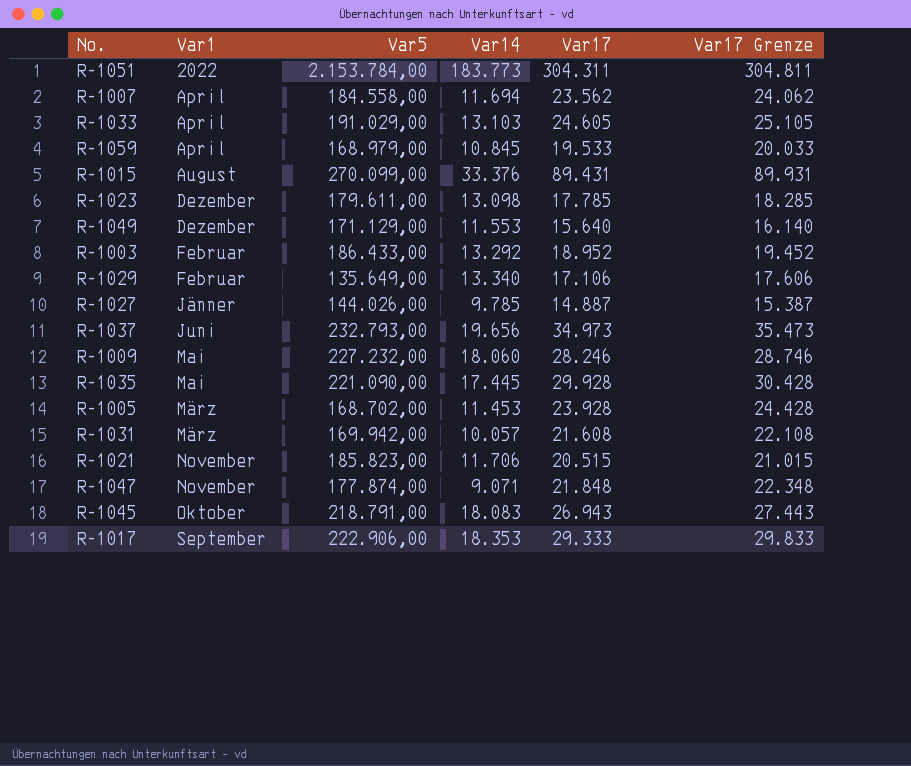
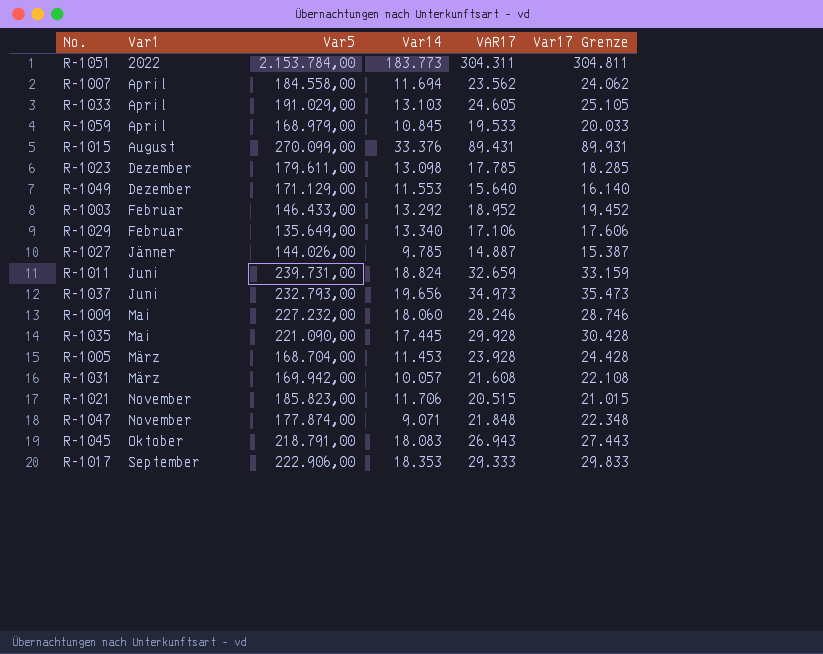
column name: Var17 -> VAR17
R-1003 | Var5: 186.433,00 -> 146.433,00
row R-1011: none -> Juni | 239.731,00 | 18.824 | 32.659 | 33.159
R-1005 | Var5: 168.702,00 -> 168.704,00

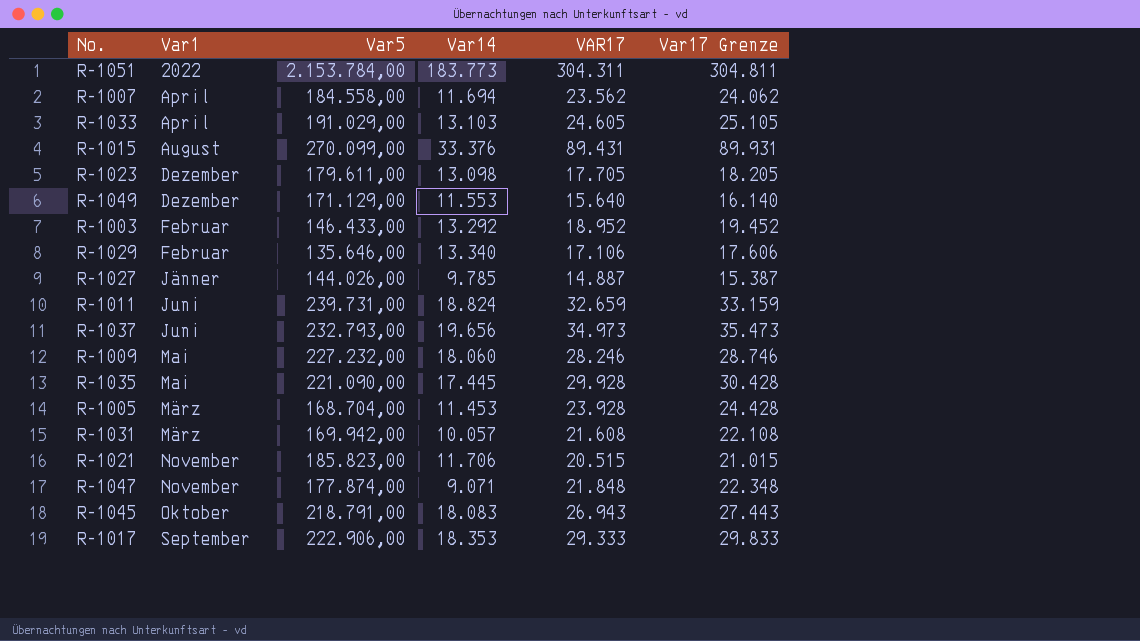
row R-1059: April | 168.979,00 | 10.845 | 19.533 | 20.033 -> none
R-1023 | VAR17: 17.785 -> 17.705
R-1023 | Var17 Grenze: 18.285 -> 18.205
R-1029 | Var5: 135.649,00 -> 135.646,00

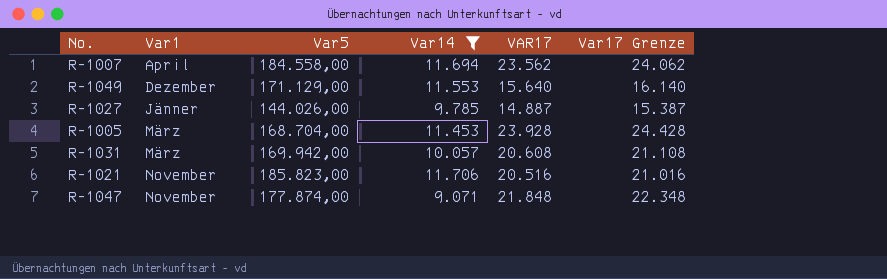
filter: none -> Var14 <= 11.706
R-1031 | VAR17: 21.608 -> 20.608
R-1031 | Var17 Grenze: 22.108 -> 21.108
R-1021 | VAR17: 20.515 -> 20.516
R-1021 | Var17 Grenze: 21.015 -> 21.016

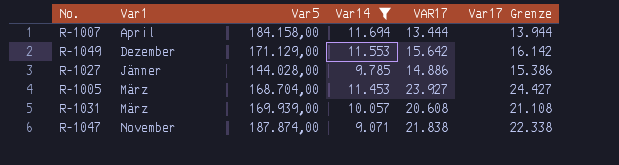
row R-1021: November | 185.823,00 | 11.706 | 20.516 | 21.016 -> none
R-1007 | Var5: 184.558,00 -> 184.158,00
R-1007 | VAR17: 23.562 -> 13.444
R-1007 | Var17 Grenze: 24.062 -> 13.944
R-1049 | VAR17: 15.640 -> 15.642
R-1049 | Var17 Grenze: 16.140 -> 16.142
R-1027 | Var5: 144.026,00 -> 144.028,00
R-1027 | VAR17: 14.887 -> 14.886
R-1027 | Var17 Grenze: 15.387 -> 15.386
R-1005 | VAR17: 23.928 -> 23.927
R-1005 | Var17 Grenze: 24.428 -> 24.427
R-1031 | Var5: 169.942,00 -> 169.939,00
R-1047 | Var5: 177.874,00 -> 187.874,00
R-1047 | VAR17: 21.848 -> 21.838
R-1047 | Var17 Grenze: 22.348 -> 22.338

